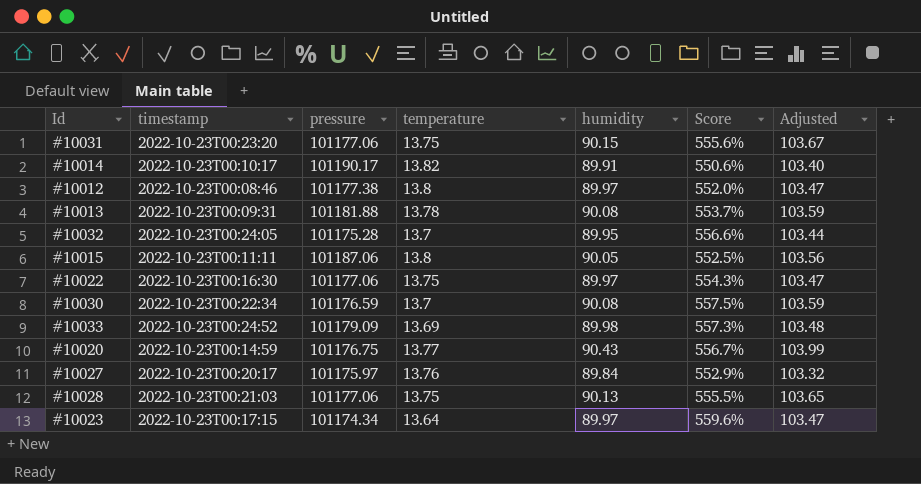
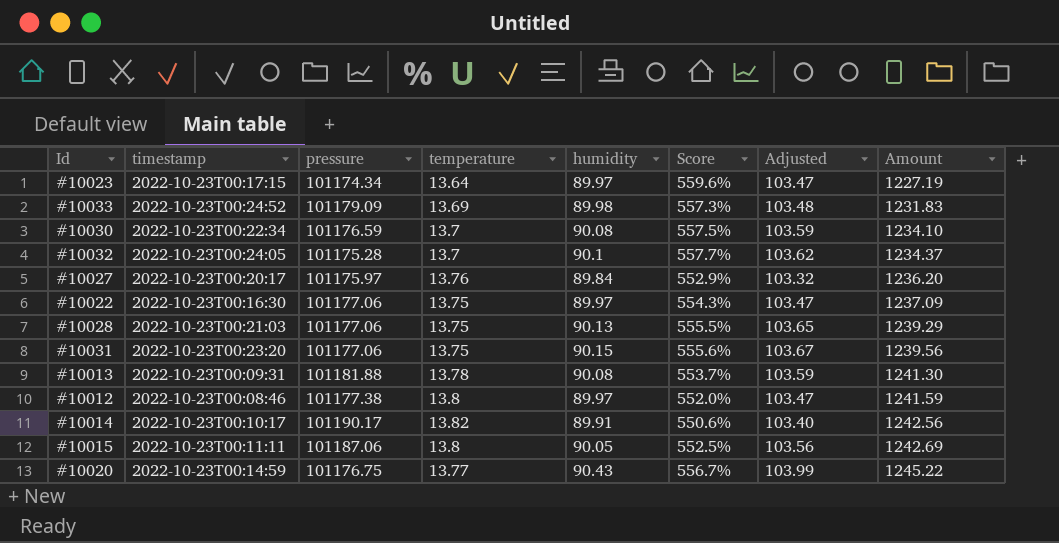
row order: none -> Amount ascending
column Amount | formula: none -> [temperature] * [humidity]
#10032 | humidity: 89.95 -> 90.1
#10032 | Score: 556.6% -> 557.7%
#10032 | Adjusted: 103.44 -> 103.62

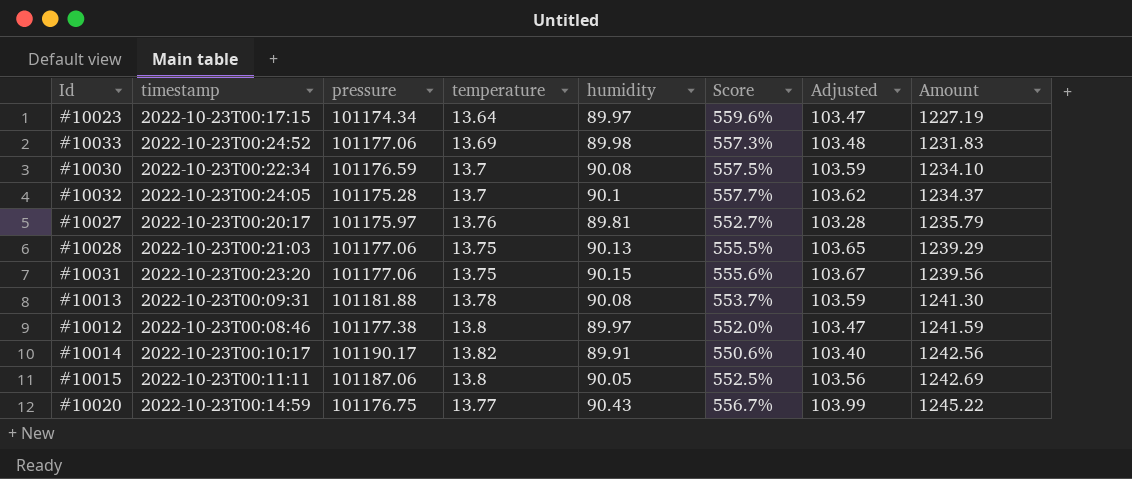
row #10022: 2022-10-23T00:16:30 | 101177.06 | 13.75 | 89.97 | 554.3% | 103.47 | 1237.09 -> none
#10033 | pressure: 101179.09 -> 101177.06
#10027 | humidity: 89.84 -> 89.81
#10027 | Score: 552.9% -> 552.7%
#10027 | Adjusted: 103.32 -> 103.28
#10027 | Amount: 1236.20 -> 1235.79

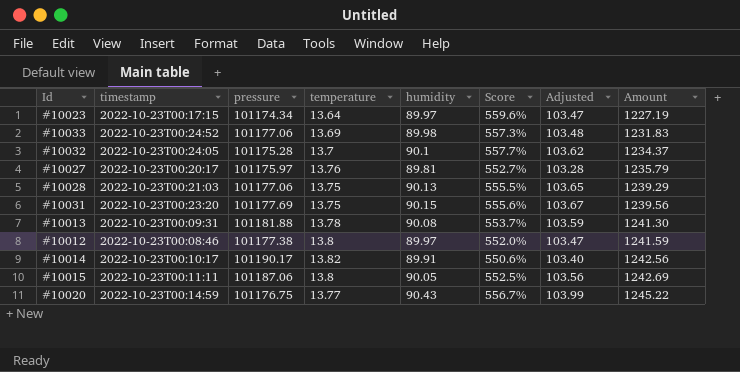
row #10030: 2022-10-23T00:22:34 | 101176.59 | 13.7 | 90.08 | 557.5% | 103.59 | 1234.10 -> none
#10031 | pressure: 101177.06 -> 101177.69

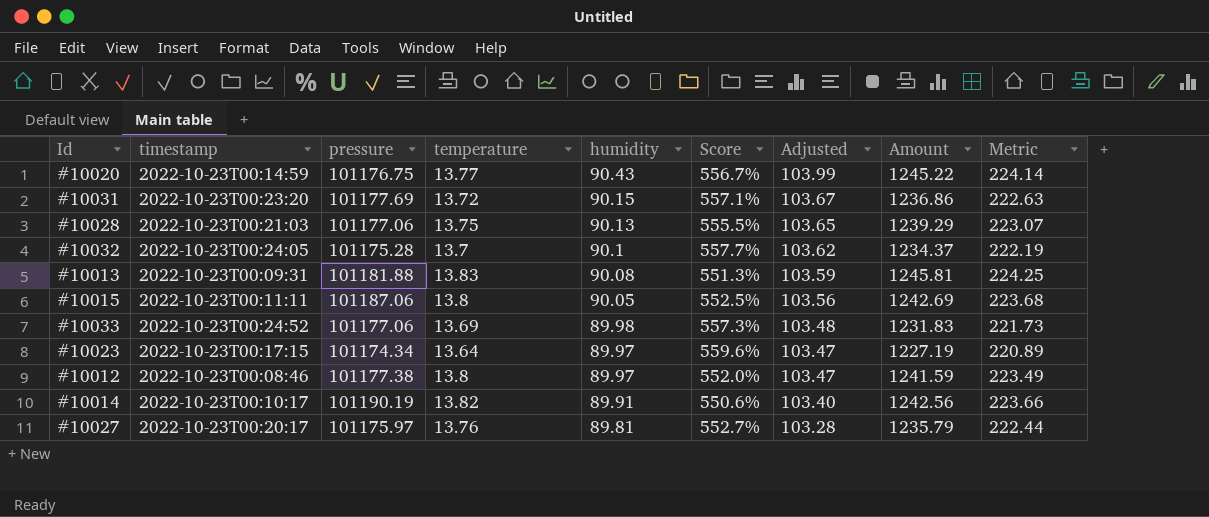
row order: Amount ascending -> humidity descending
column Metric | formula: none -> [Amount] * 0.18
#10031 | temperature: 13.75 -> 13.72
#10031 | Score: 555.6% -> 557.1%
#10031 | Amount: 1239.56 -> 1236.86
#10013 | temperature: 13.78 -> 13.83
#10013 | Score: 553.7% -> 551.3%
#10013 | Amount: 1241.30 -> 1245.81
#10014 | pressure: 101190.17 -> 101190.19

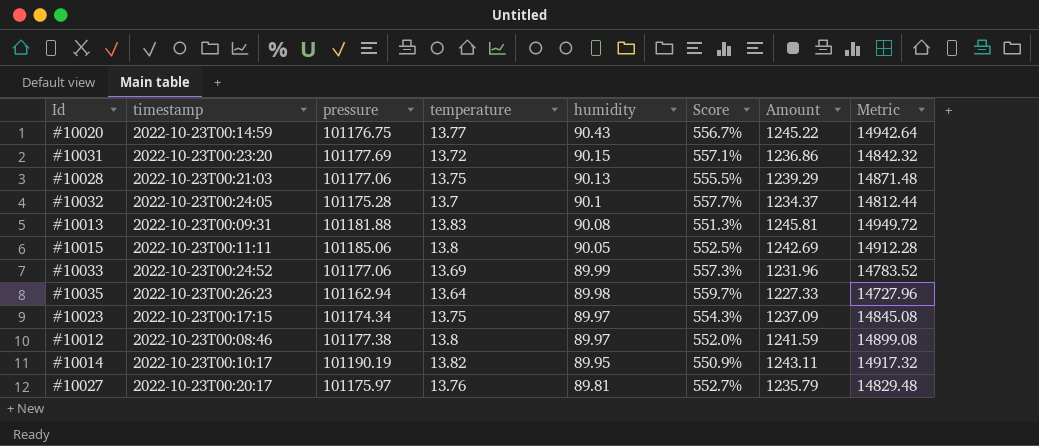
column Adjusted | formula: [humidity] * 1.15 -> none
column Metric | formula: [Amount] * 0.18 -> [Amount] * 12
#10015 | pressure: 101187.06 -> 101185.06
#10033 | humidity: 89.98 -> 89.99
#10033 | Amount: 1231.83 -> 1231.96
row #10035: none -> 2022-10-23T00:26:23 | 101162.94 | 13.64 | 89.98 | 559.7% | 1227.33 | 14727.96
#10023 | temperature: 13.64 -> 13.75
#10023 | Score: 559.6% -> 554.3%
#10023 | Amount: 1227.19 -> 1237.09
#10014 | humidity: 89.91 -> 89.95
#10014 | Score: 550.6% -> 550.9%
#10014 | Amount: 1242.56 -> 1243.11

